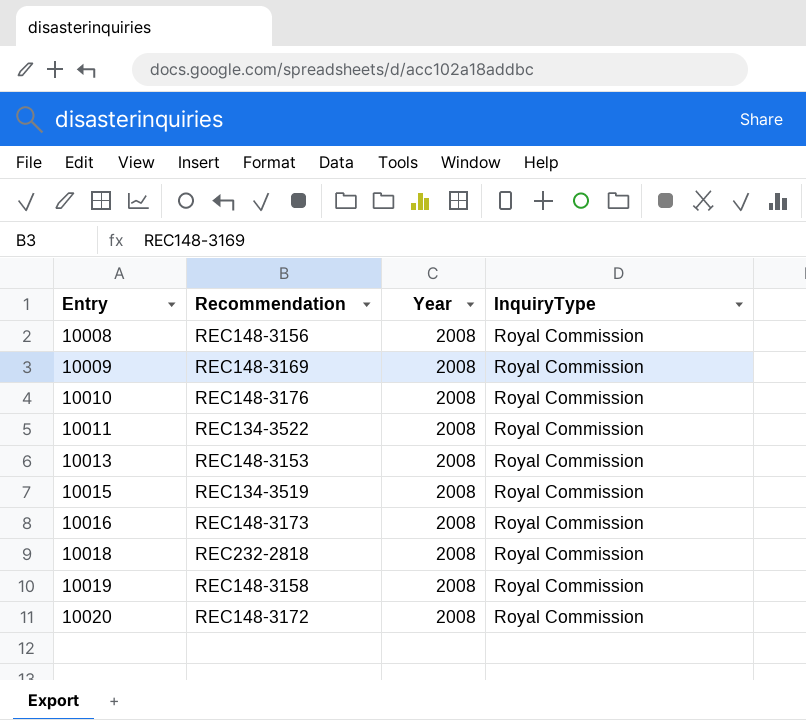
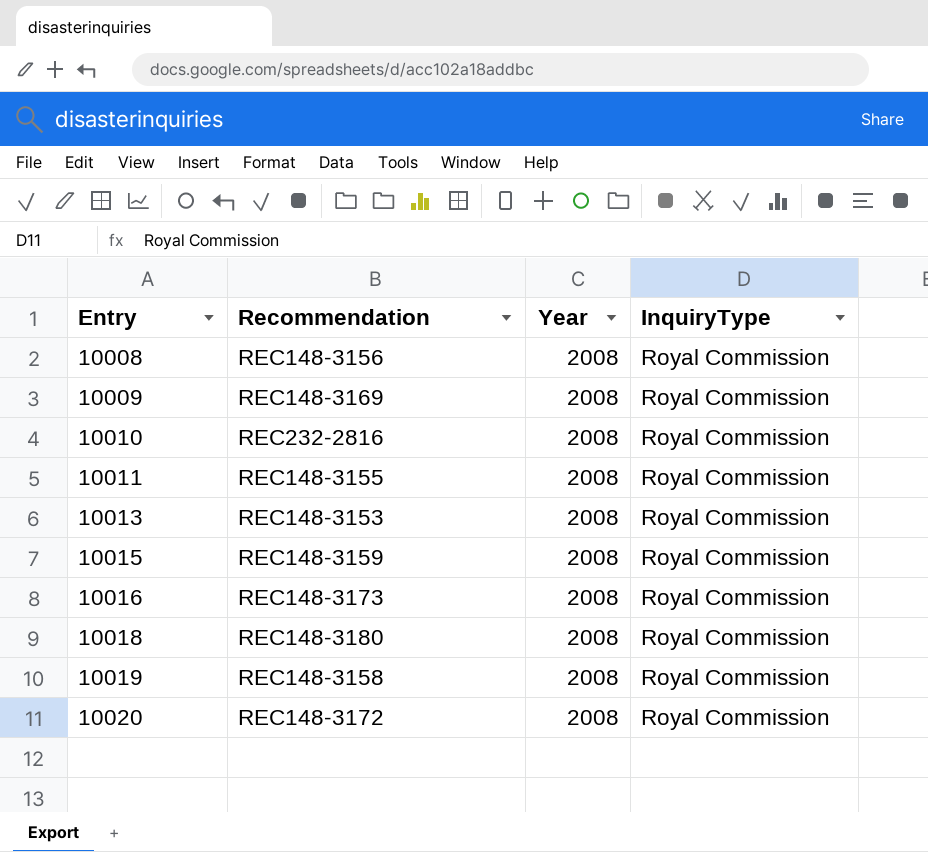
10010 | Recommendation: REC148-3176 -> REC232-2816
10011 | Recommendation: REC134-3522 -> REC148-3155
10015 | Recommendation: REC134-3519 -> REC148-3159
10018 | Recommendation: REC232-2818 -> REC148-3180

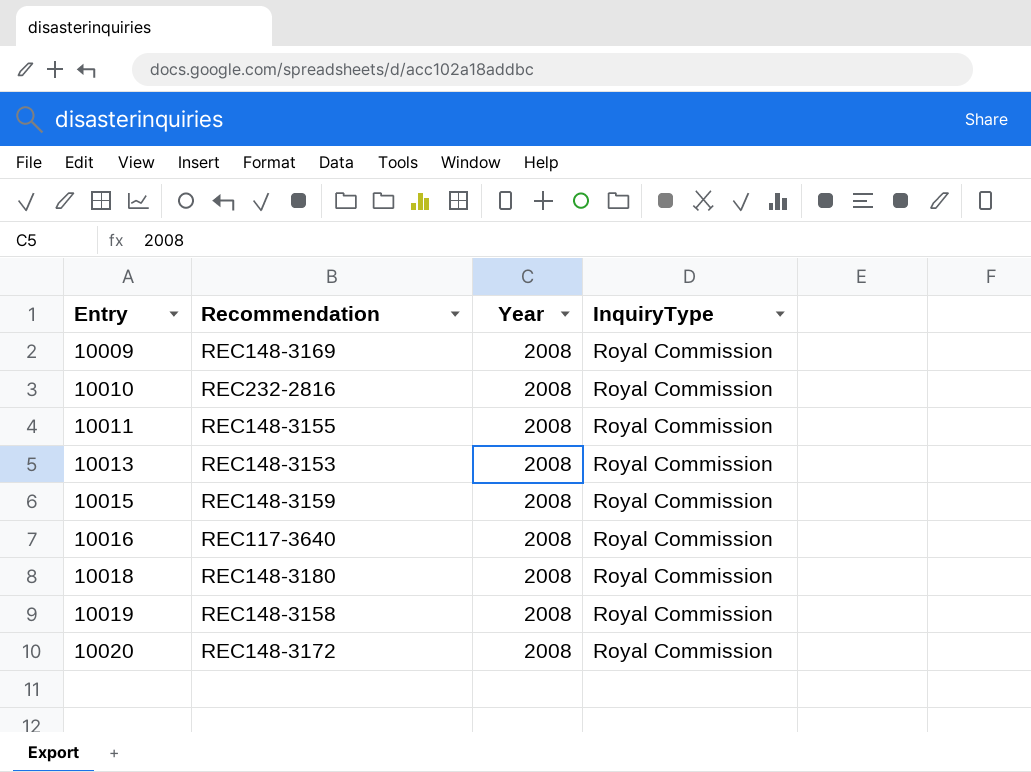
row 10008: REC148-3156 | 2008 | Royal Commission -> none
10016 | Recommendation: REC148-3173 -> REC117-3640

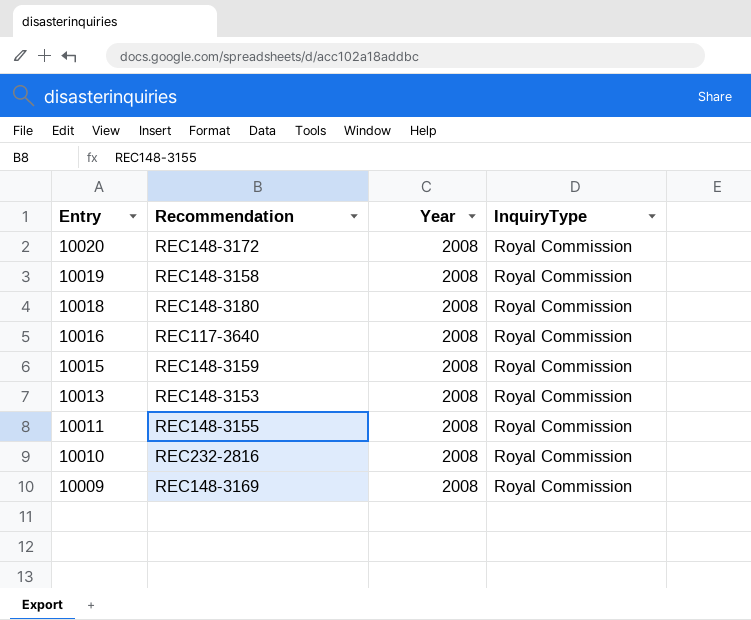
row order: Entry ascending -> Entry descending

